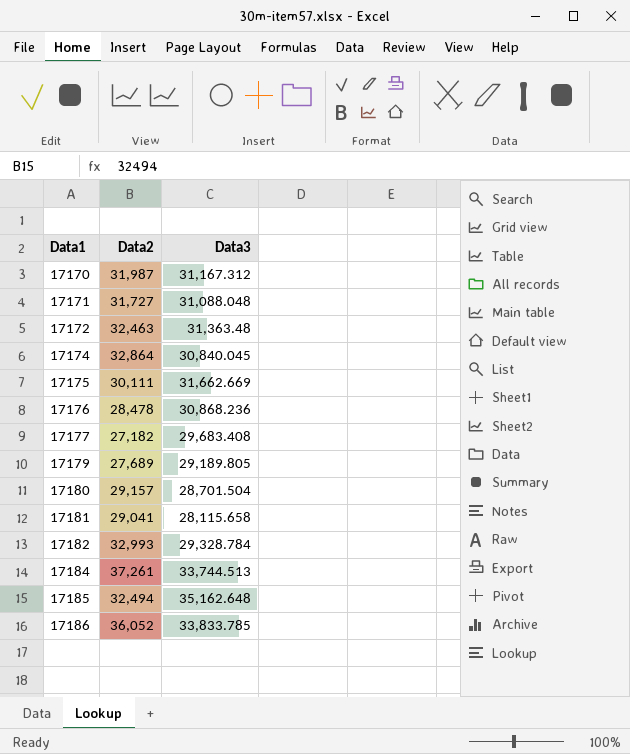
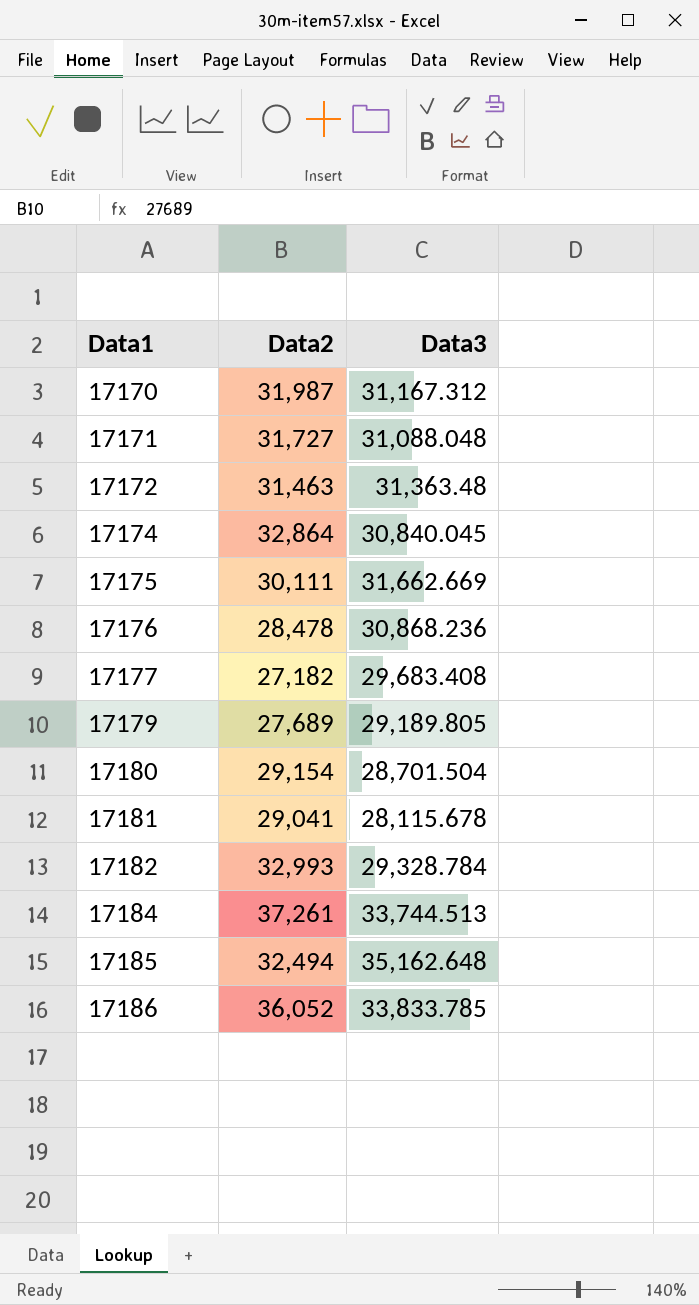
17172 | Data2: 32,463 -> 31,463
17180 | Data2: 29,157 -> 29,154
17181 | Data3: 28,115.658 -> 28,115.678

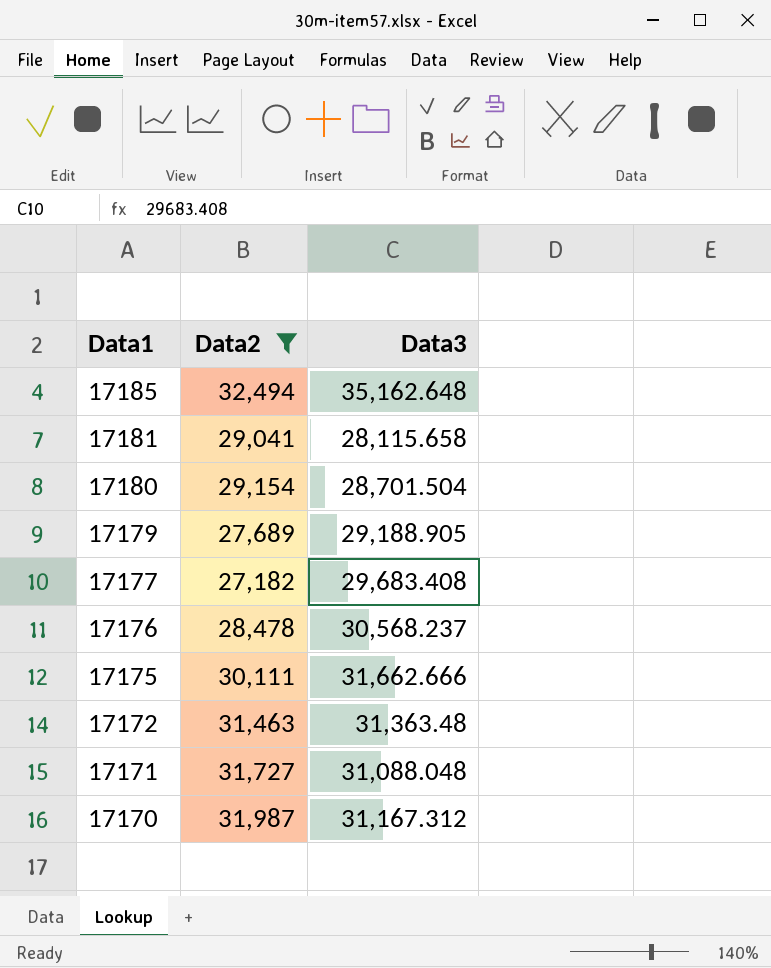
filter: none -> Data2 <= 32,494
row order: Data1 ascending -> Data1 descending
17181 | Data3: 28,115.678 -> 28,115.658
17179 | Data3: 29,189.805 -> 29,188.905
17176 | Data3: 30,868.236 -> 30,568.237
17175 | Data3: 31,662.669 -> 31,662.666

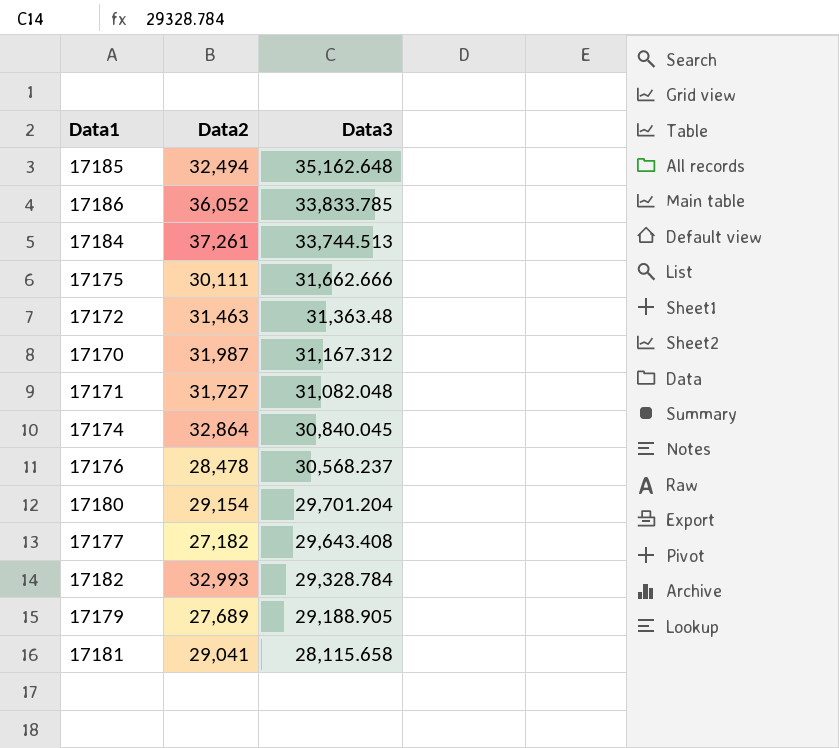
filter: Data2 <= 32,494 -> none
row order: Data1 descending -> Data3 descending
17171 | Data3: 31,088.048 -> 31,082.048
17180 | Data3: 28,701.504 -> 29,701.204
17177 | Data3: 29,683.408 -> 29,643.408

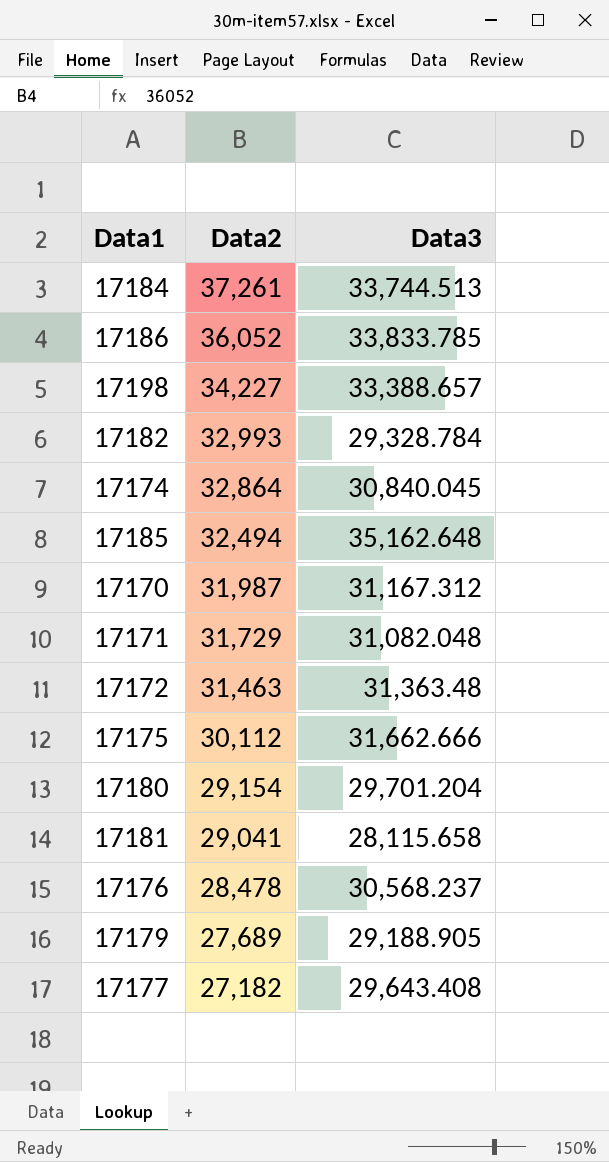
row order: Data3 descending -> Data2 descending
row 17198: none -> 34,227 | 33,388.657
17171 | Data2: 31,727 -> 31,729
17175 | Data2: 30,111 -> 30,112

